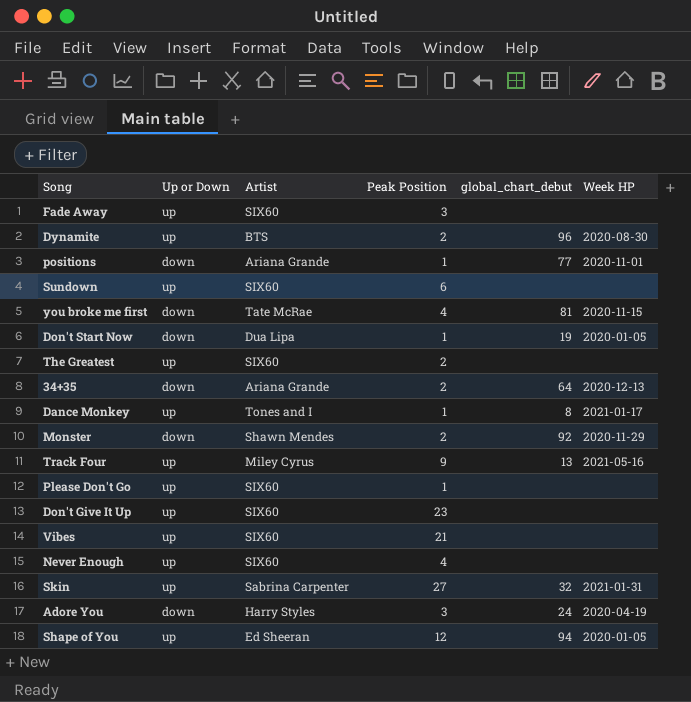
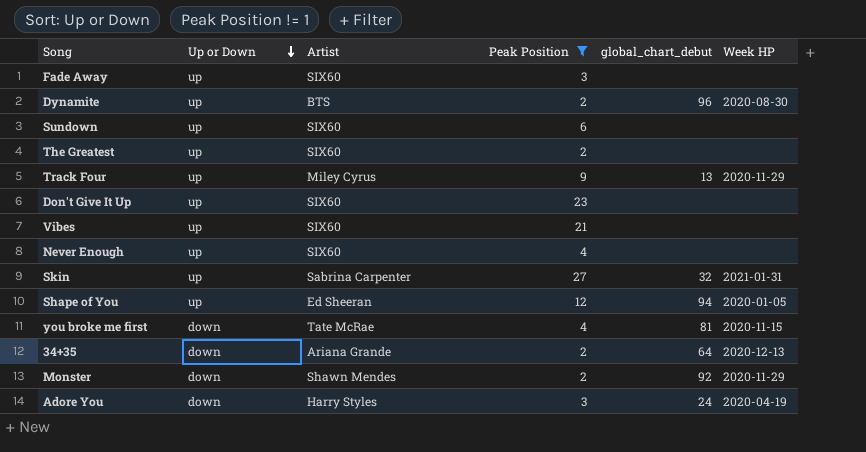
filter: none -> Peak Position != 1
row order: none -> Up or Down descending
Track Four | Week HP: 2021-05-16 -> 2020-11-29

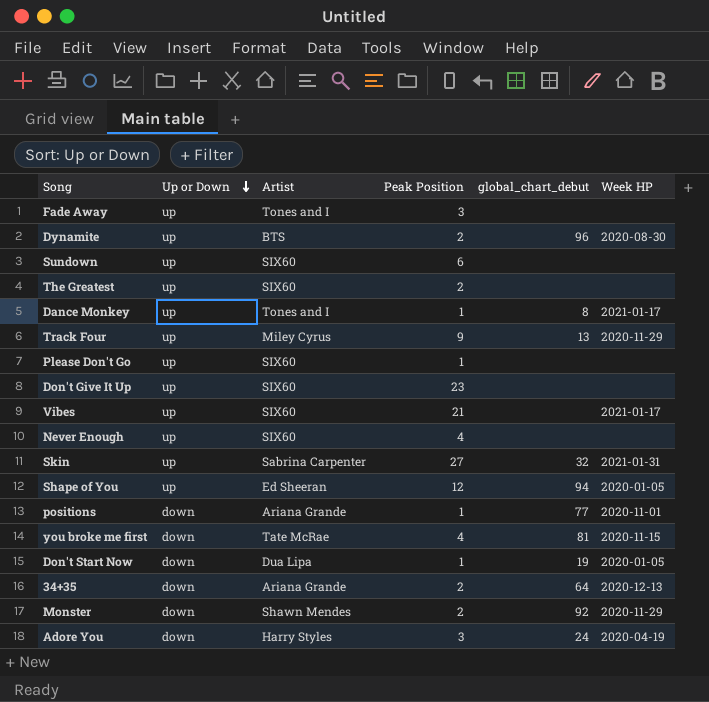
filter: Peak Position != 1 -> none
Fade Away | Artist: SIX60 -> Tones and I
Vibes | Week HP: none -> 2021-01-17

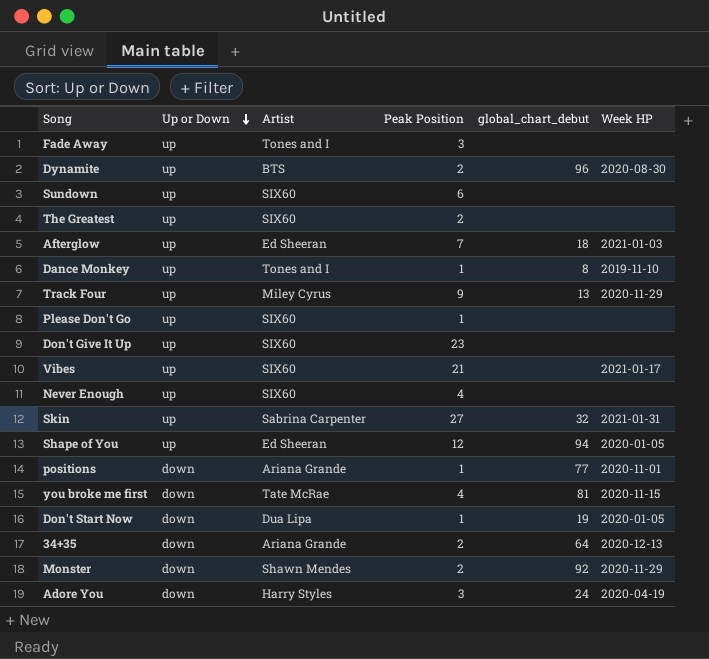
row Afterglow: none -> up | Ed Sheeran | 7 | 18 | 2021-01-03
Dance Monkey | Week HP: 2021-01-17 -> 2019-11-10

